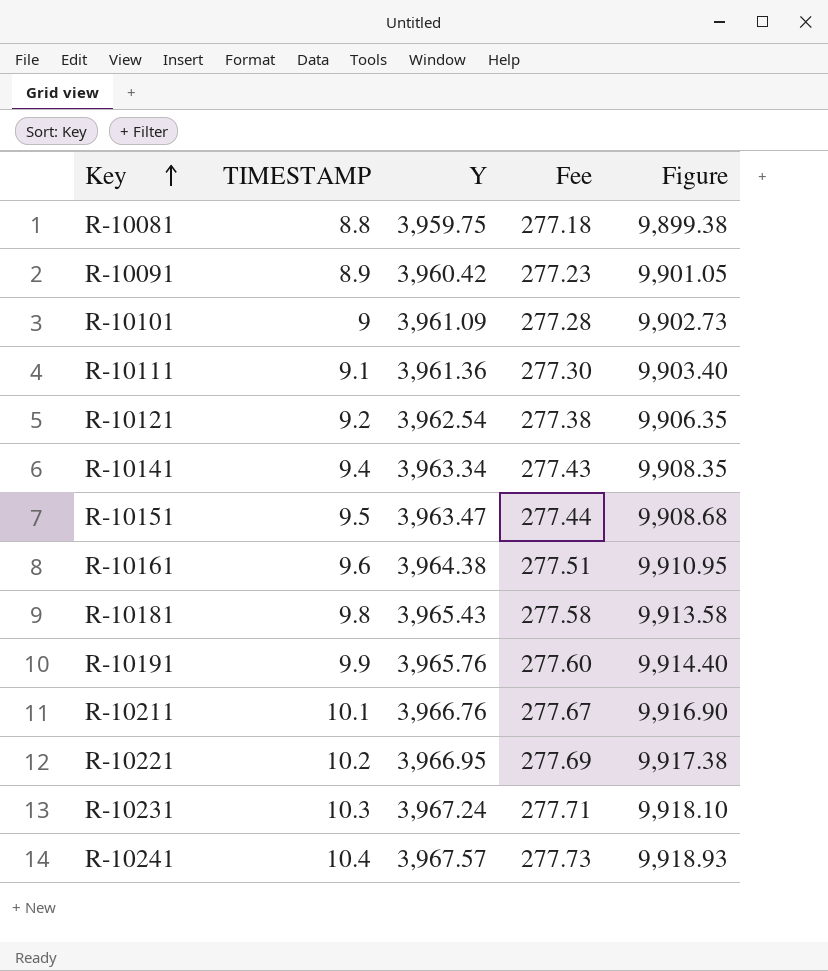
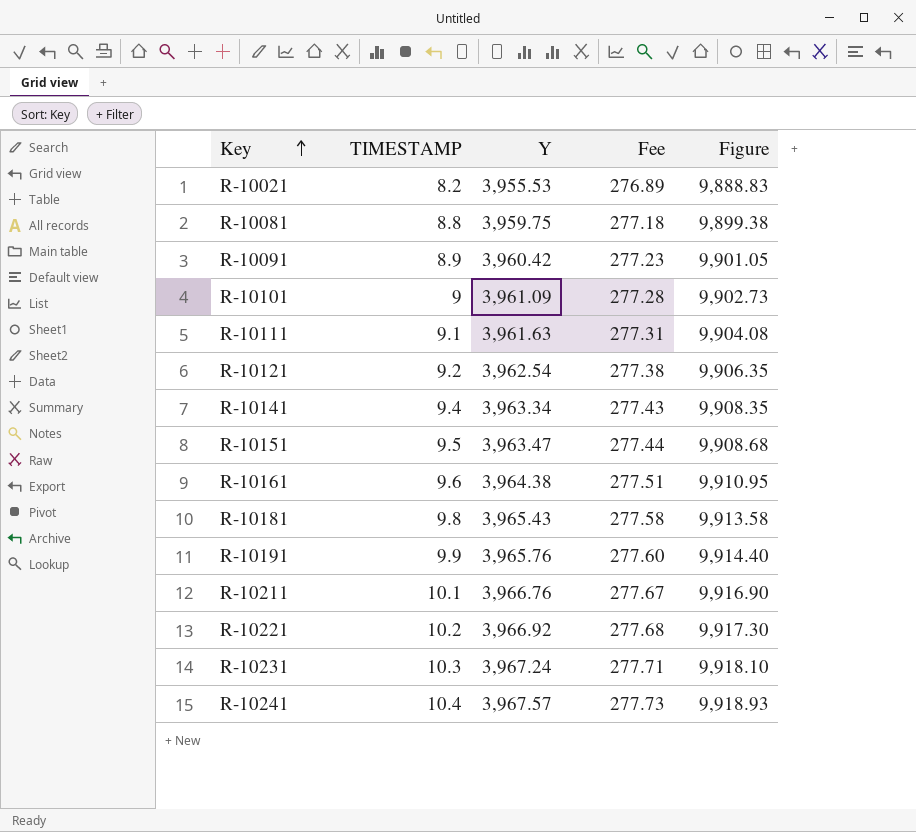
row R-10021: none -> 8.2 | 3,955.53 | 276.89 | 9,888.83
R-10111 | Y: 3,961.36 -> 3,961.63
R-10111 | Fee: 277.30 -> 277.31
R-10111 | Figure: 9,903.40 -> 9,904.08
R-10221 | Y: 3,966.95 -> 3,966.92
R-10221 | Fee: 277.69 -> 277.68
R-10221 | Figure: 9,917.38 -> 9,917.30

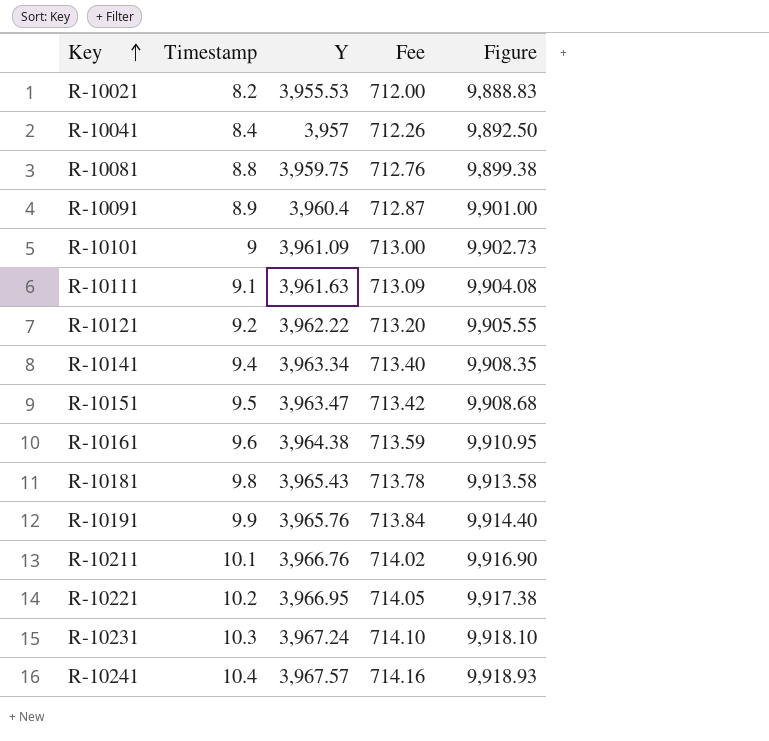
column name: TIMESTAMP -> Timestamp
column Fee | formula: [Y] * 0.07 -> [Y] * 0.18
row R-10041: none -> 8.4 | 3,957 | 712.26 | 9,892.50
R-10091 | Y: 3,960.42 -> 3,960.4
R-10091 | Figure: 9,901.05 -> 9,901.00
R-10121 | Y: 3,962.54 -> 3,962.22
R-10121 | Figure: 9,906.35 -> 9,905.55
R-10221 | Y: 3,966.92 -> 3,966.95
R-10221 | Figure: 9,917.30 -> 9,917.38

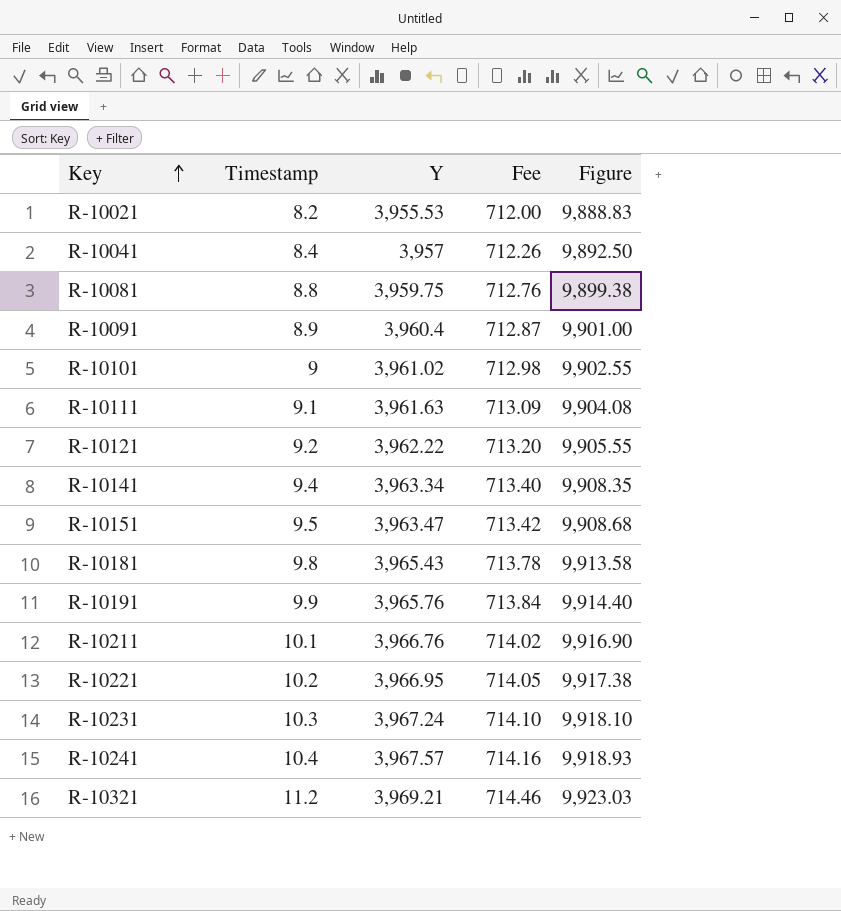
row R-10161: 9.6 | 3,964.38 | 713.59 | 9,910.95 -> none
R-10101 | Y: 3,961.09 -> 3,961.02
R-10101 | Fee: 713.00 -> 712.98
R-10101 | Figure: 9,902.73 -> 9,902.55
row R-10321: none -> 11.2 | 3,969.21 | 714.46 | 9,923.03

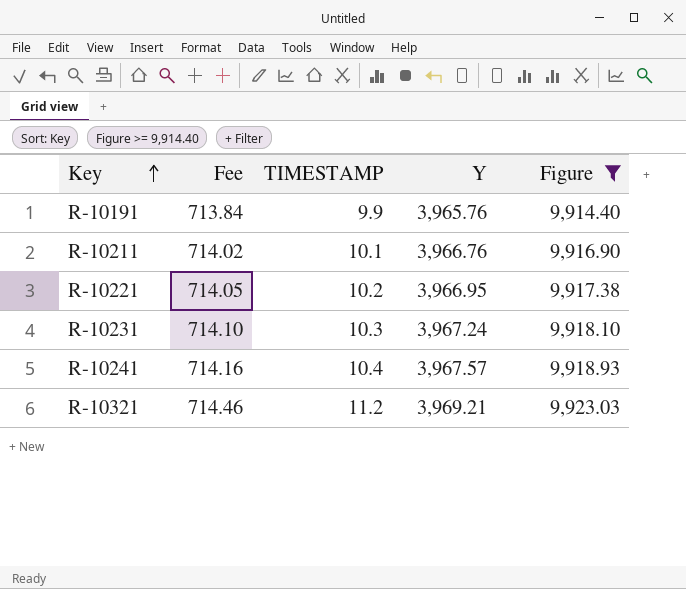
filter: none -> Figure >= 9,914.40
column Fee | position: 4 -> 2
column name: Timestamp -> TIMESTAMP

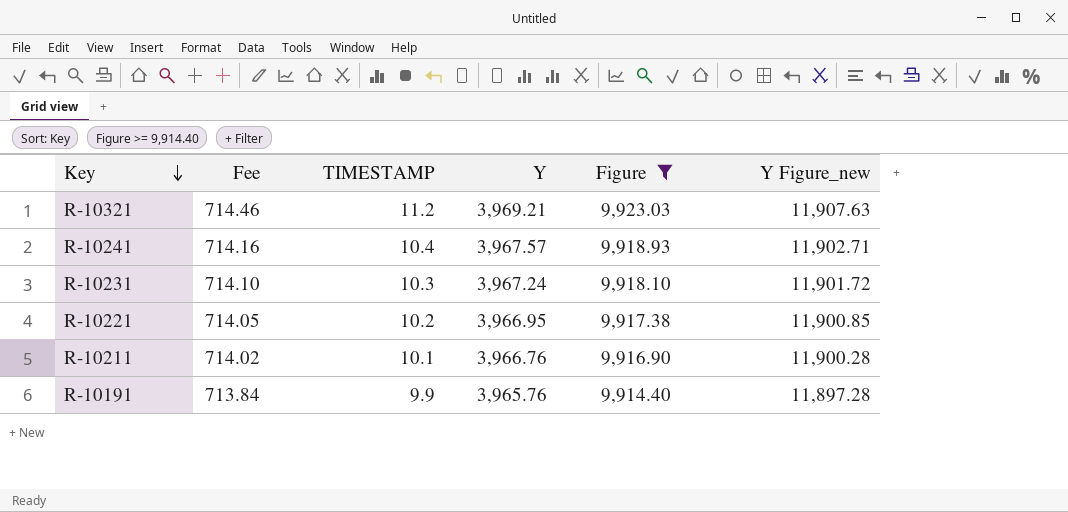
row order: Key ascending -> Key descending
column Y Figure_new | formula: none -> [Y] * 3

